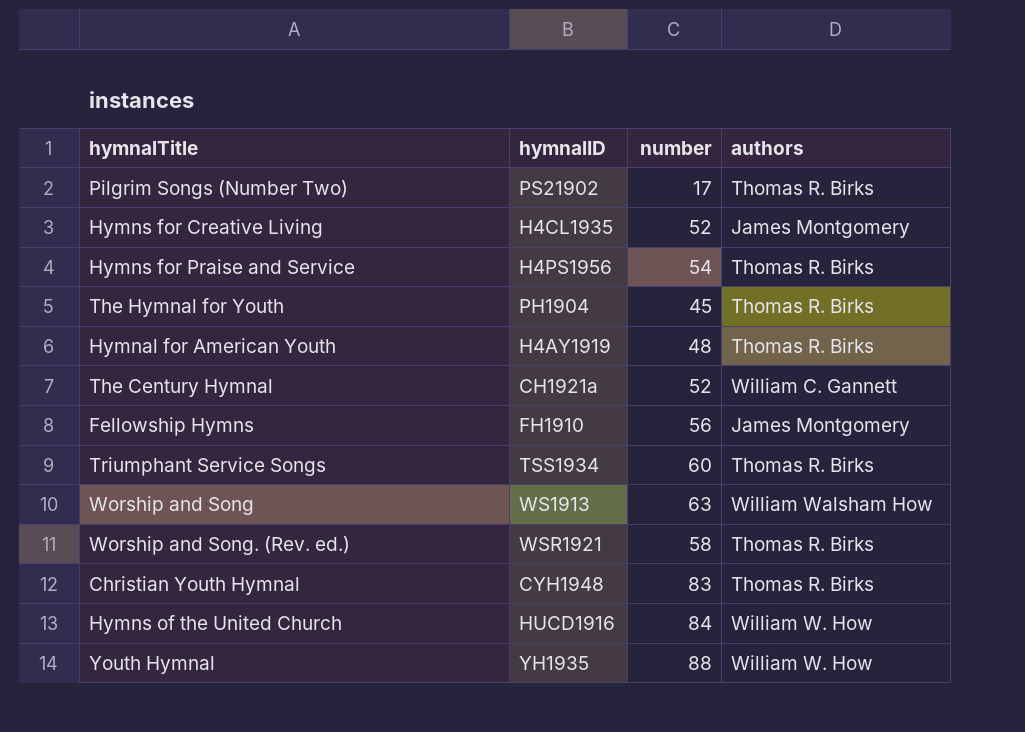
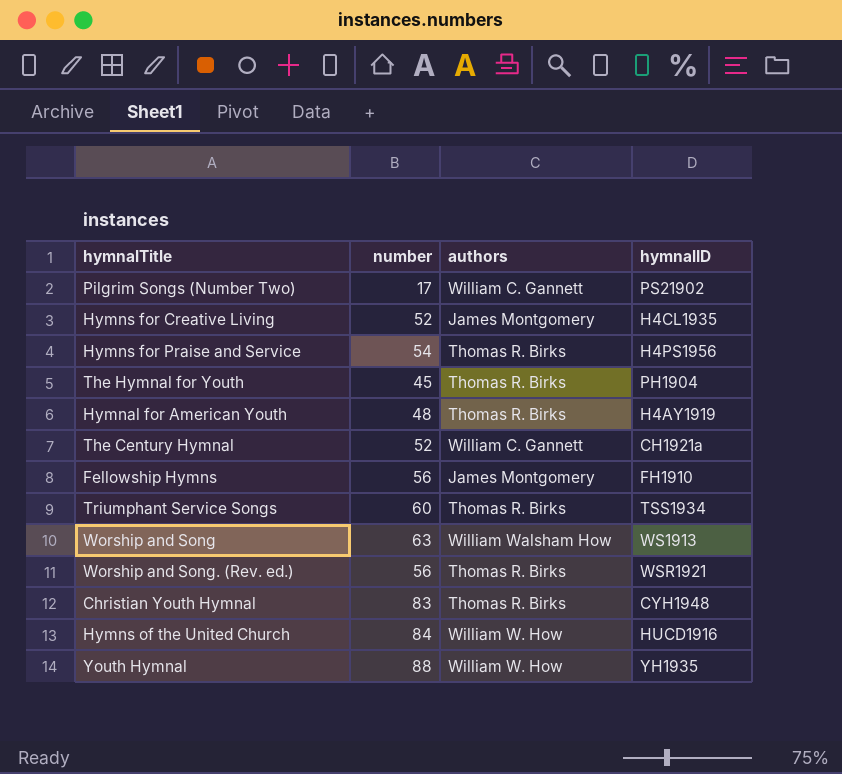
column hymnalID | position: 2 -> 4
Pilgrim Songs (Number Two) | authors: Thomas R. Birks -> William C. Gannett
Worship and Song. (Rev. ed.) | number: 58 -> 56

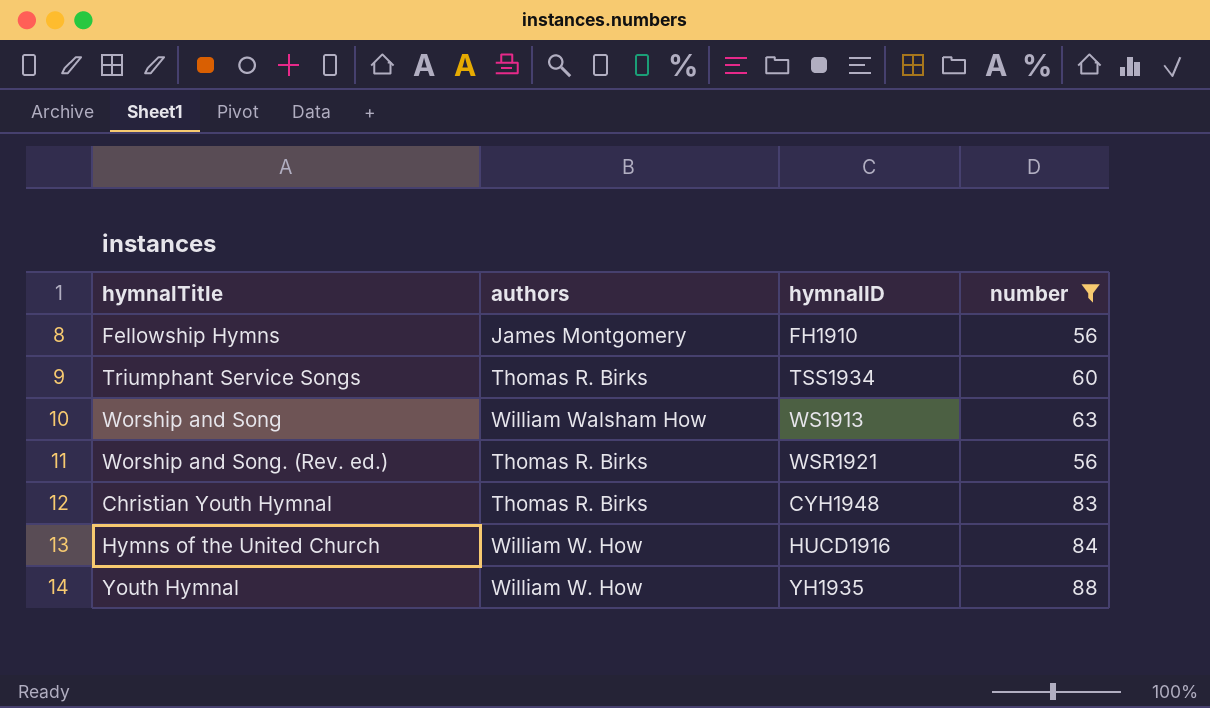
filter: none -> number >= 56
column number | position: 2 -> 4

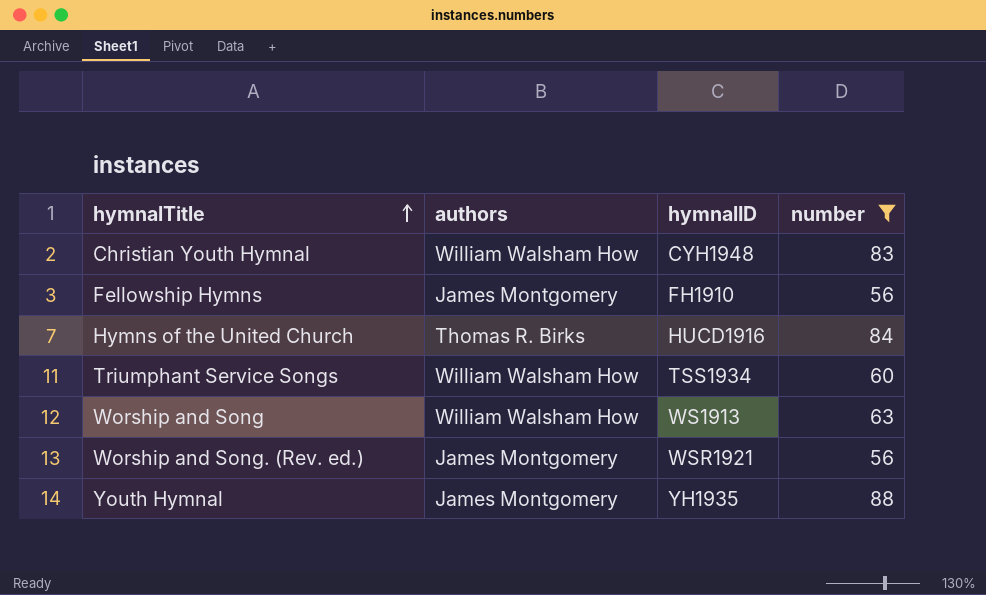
row order: none -> hymnalTitle ascending
Christian Youth Hymnal | authors: Thomas R. Birks -> William Walsham How
Hymns of the United Church | authors: William W. How -> Thomas R. Birks
Triumphant Service Songs | authors: Thomas R. Birks -> William Walsham How
Worship and Song. (Rev. ed.) | authors: Thomas R. Birks -> James Montgomery
Youth Hymnal | authors: William W. How -> James Montgomery

